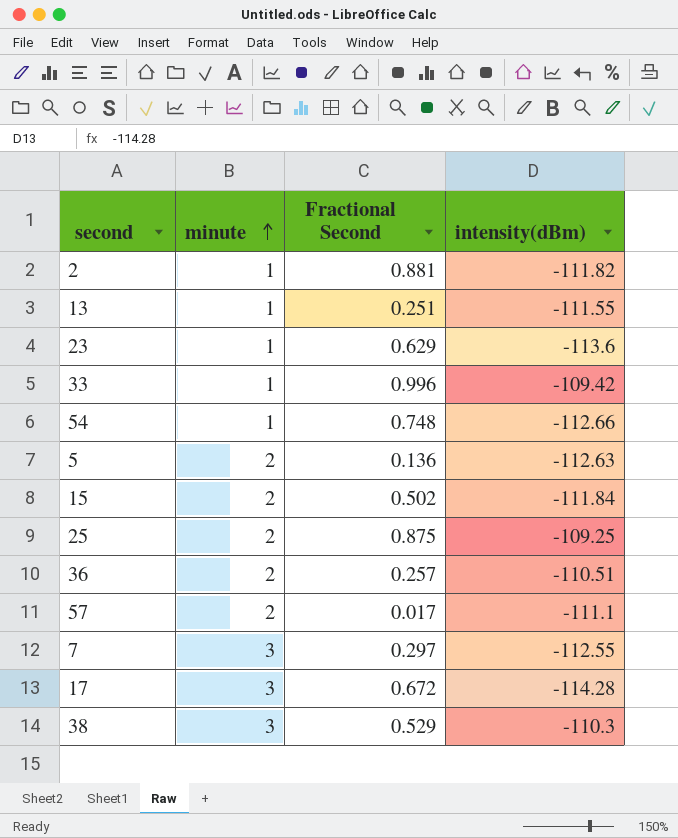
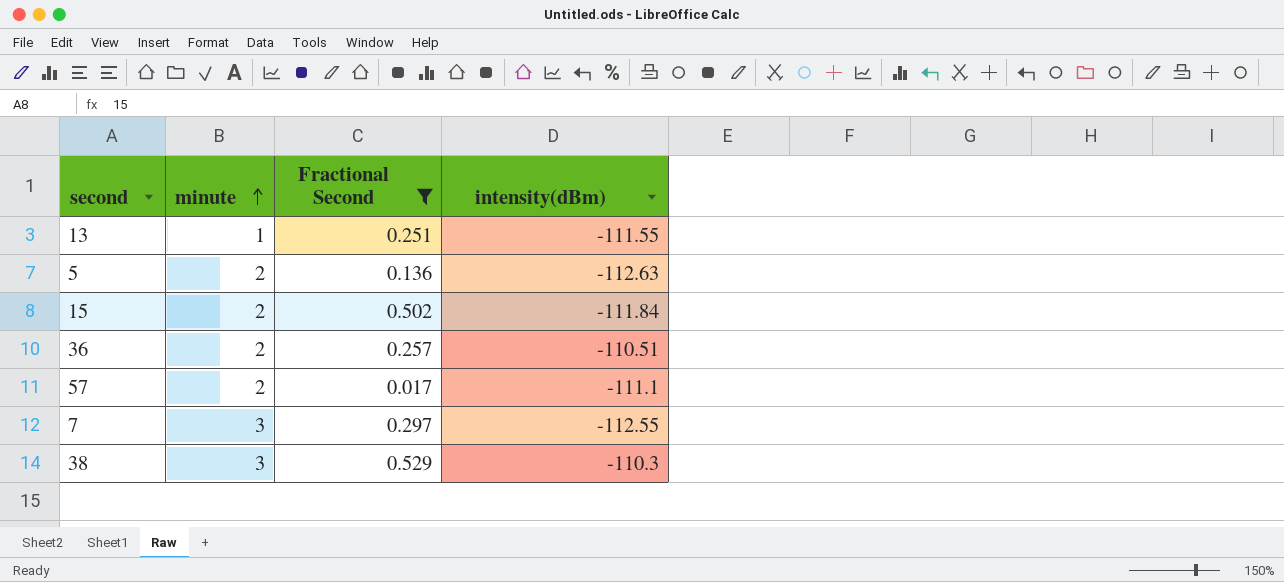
filter: none -> Fractional Second <= 0.529

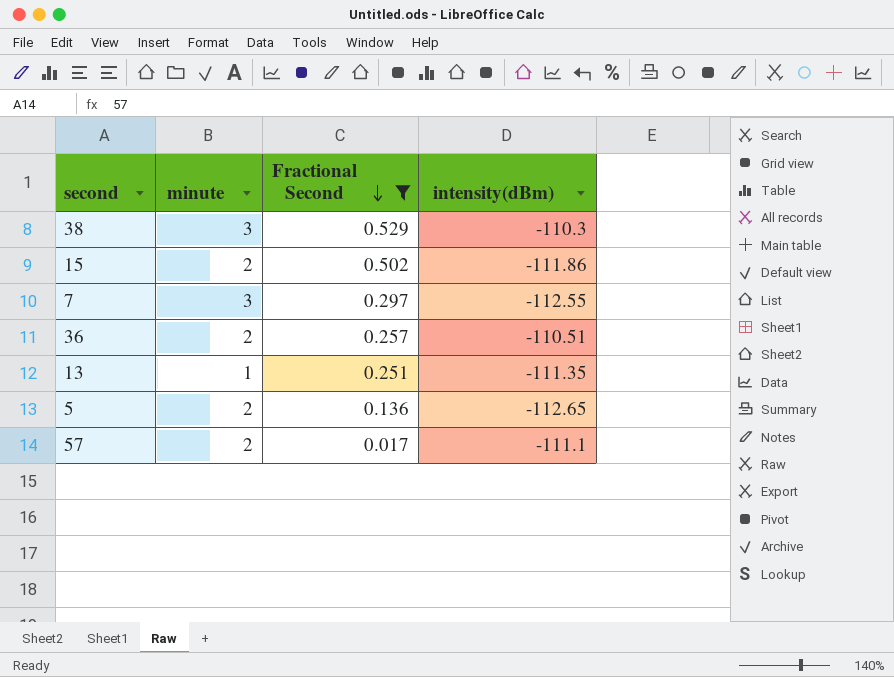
row order: minute ascending -> Fractional Second descending
15 | intensity(dBm): -111.84 -> -111.86
13 | intensity(dBm): -111.55 -> -111.35
5 | intensity(dBm): -112.63 -> -112.65

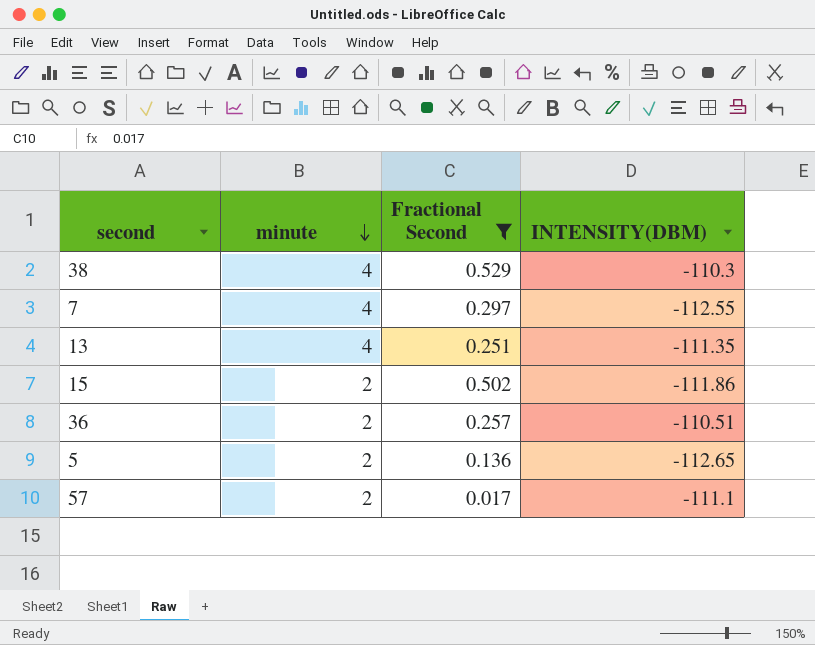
row order: Fractional Second descending -> minute descending
column name: intensity(dBm) -> INTENSITY(DBM)
38 | minute: 3 -> 4
7 | minute: 3 -> 4
13 | minute: 1 -> 4

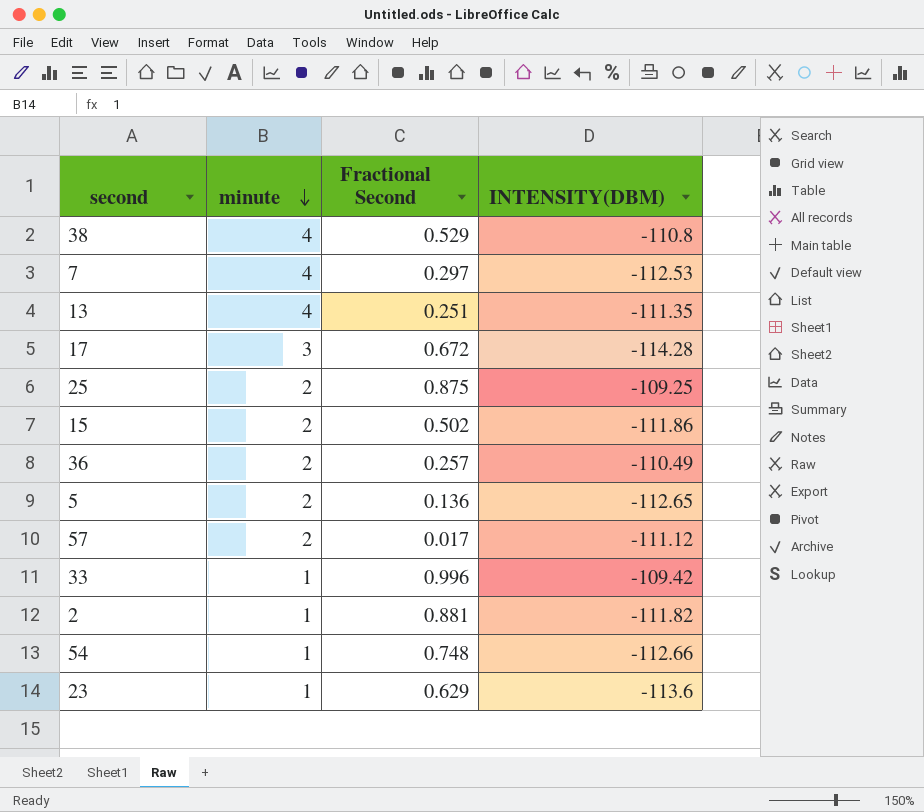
filter: Fractional Second <= 0.529 -> none
38 | INTENSITY(DBM): -110.3 -> -110.8
7 | INTENSITY(DBM): -112.55 -> -112.53
36 | INTENSITY(DBM): -110.51 -> -110.49
57 | INTENSITY(DBM): -111.1 -> -111.12

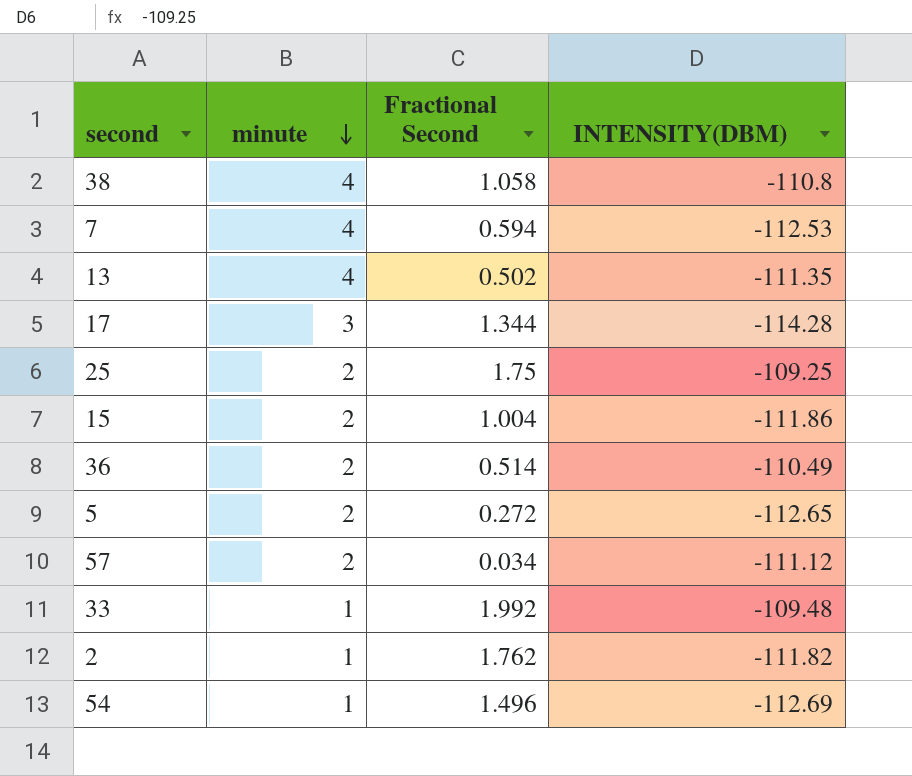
row 23: 1 | 0.629 | -113.6 -> none
38 | Fractional Second: 0.529 -> 1.058
7 | Fractional Second: 0.297 -> 0.594
13 | Fractional Second: 0.251 -> 0.502
17 | Fractional Second: 0.672 -> 1.344
25 | Fractional Second: 0.875 -> 1.75
15 | Fractional Second: 0.502 -> 1.004
36 | Fractional Second: 0.257 -> 0.514
5 | Fractional Second: 0.136 -> 0.272
57 | Fractional Second: 0.017 -> 0.034
33 | Fractional Second: 0.996 -> 1.992
33 | INTENSITY(DBM): -109.42 -> -109.48
2 | Fractional Second: 0.881 -> 1.762
54 | Fractional Second: 0.748 -> 1.496
54 | INTENSITY(DBM): -112.66 -> -112.69

